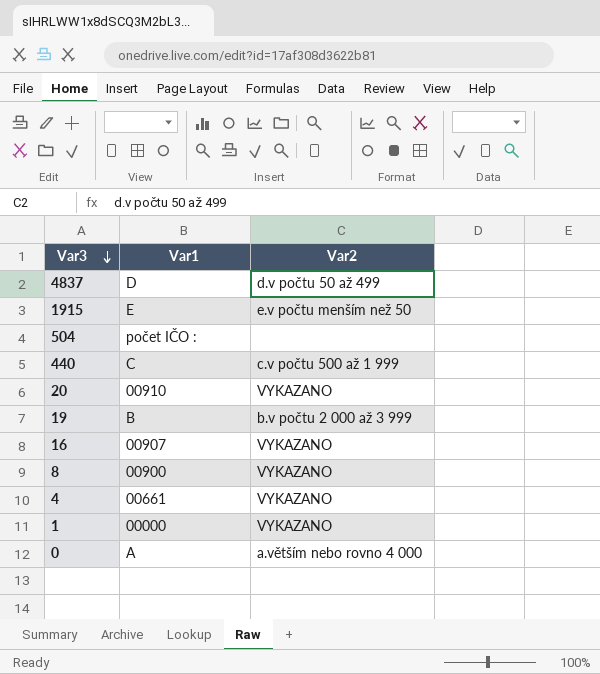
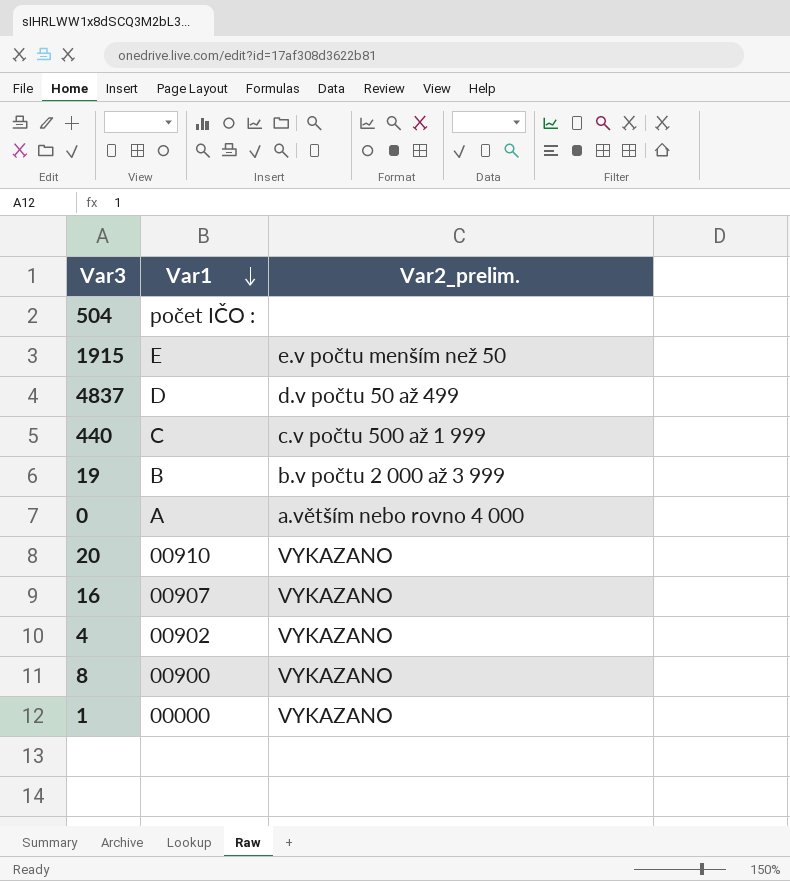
row order: Var3 descending -> Var1 descending
column name: Var2 -> Var2_prelim.
4 | Var1: 00661 -> 00902

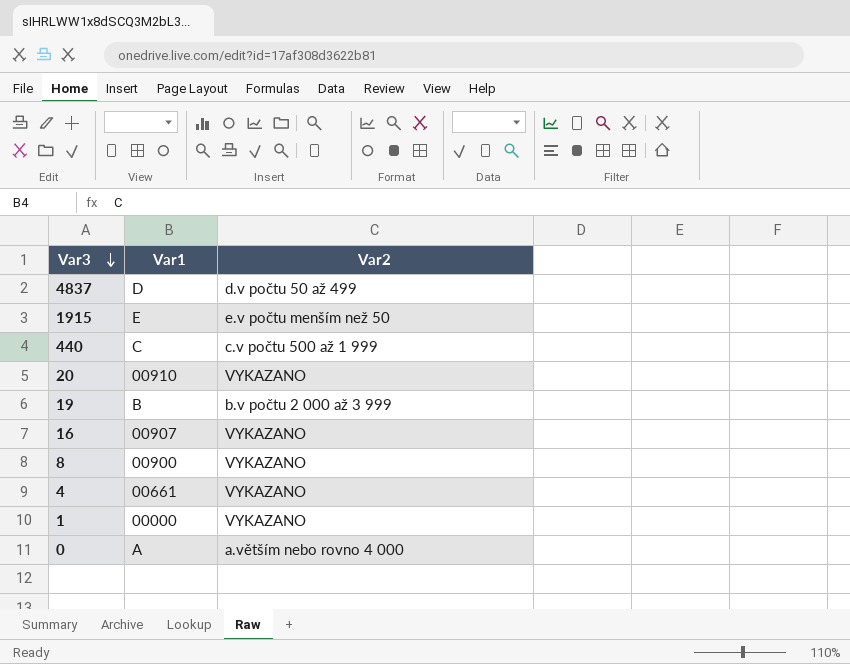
row order: Var1 descending -> Var3 descending
column name: Var2_prelim. -> Var2
row 504: počet IČO : | none -> none
4 | Var1: 00902 -> 00661

